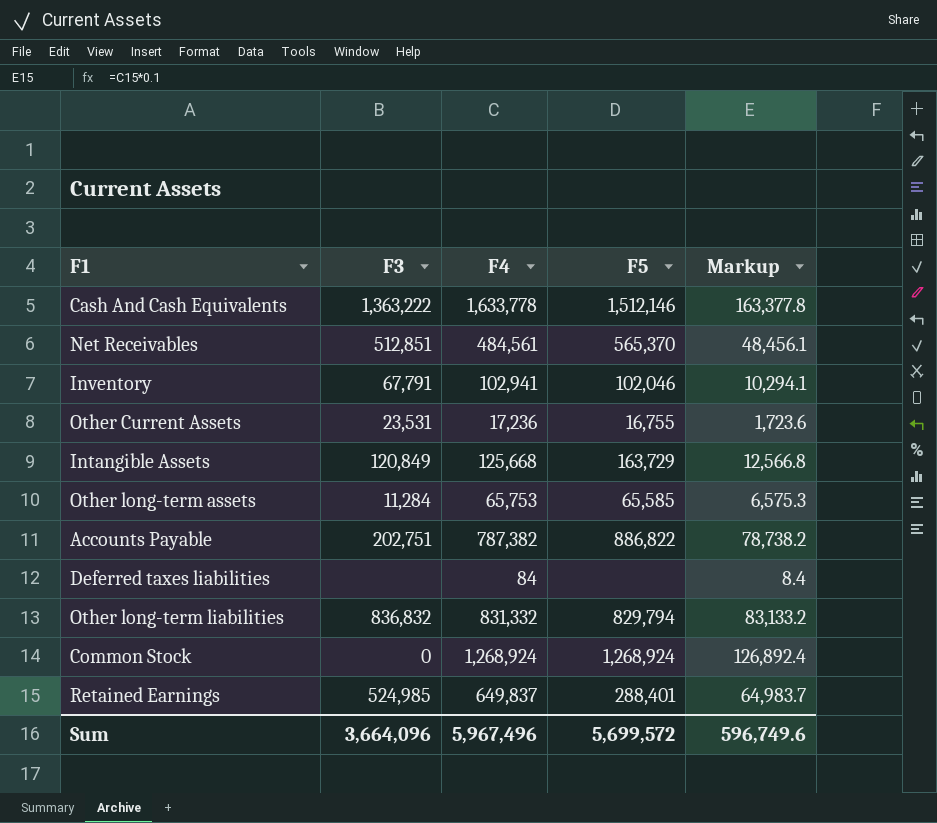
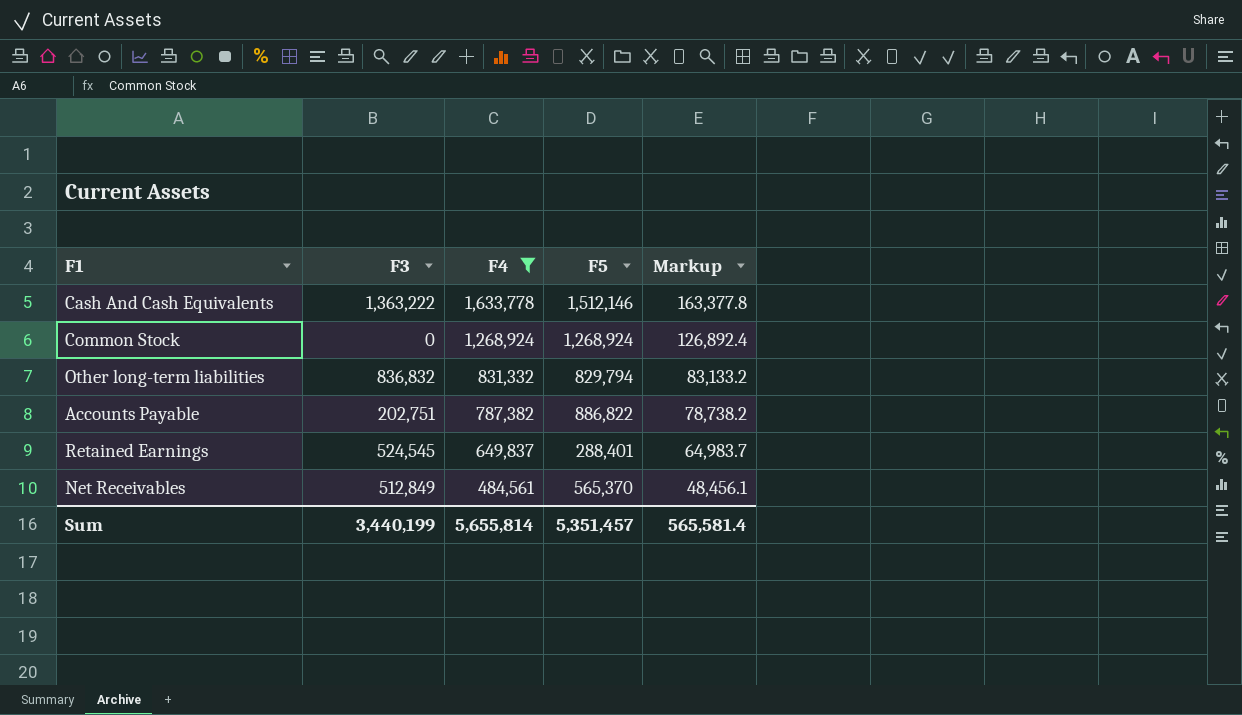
filter: none -> F4 >= 484,561
row order: none -> F4 descending
Retained Earnings | F3: 524,985 -> 524,545
Net Receivables | F3: 512,851 -> 512,849
Sum | F3: 3,664,096 -> 3,440,199
Sum | F4: 5,967,496 -> 5,655,814
Sum | F5: 5,699,572 -> 5,351,457
Sum | Markup: 596,749.6 -> 565,581.4

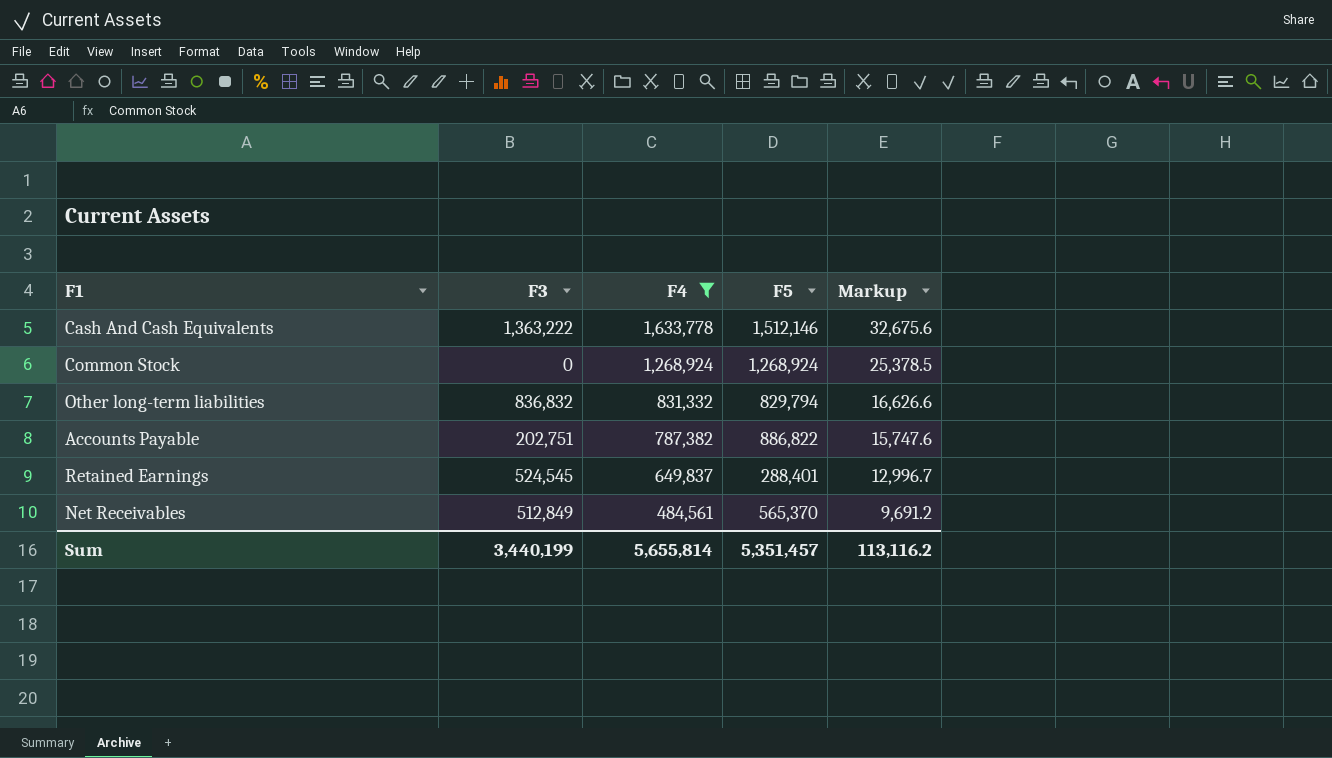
column Markup | formula: [F4] * 0.1 -> [F4] * 0.02
Sum | Markup: 565,581.4 -> 113,116.2

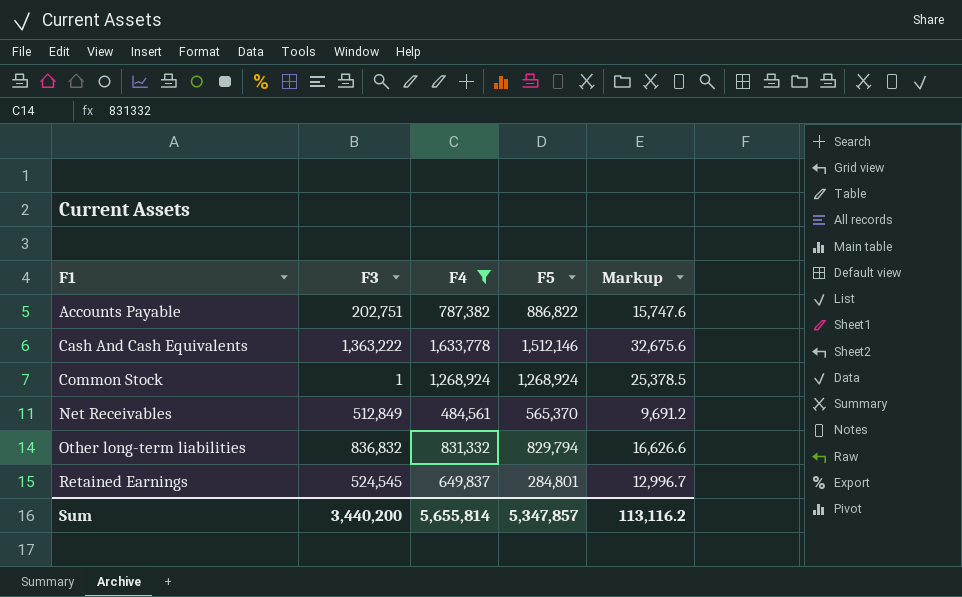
row order: F4 descending -> F1 ascending
Common Stock | F3: 0 -> 1
Retained Earnings | F5: 288,401 -> 284,801
Sum | F3: 3,440,199 -> 3,440,200
Sum | F5: 5,351,457 -> 5,347,857

